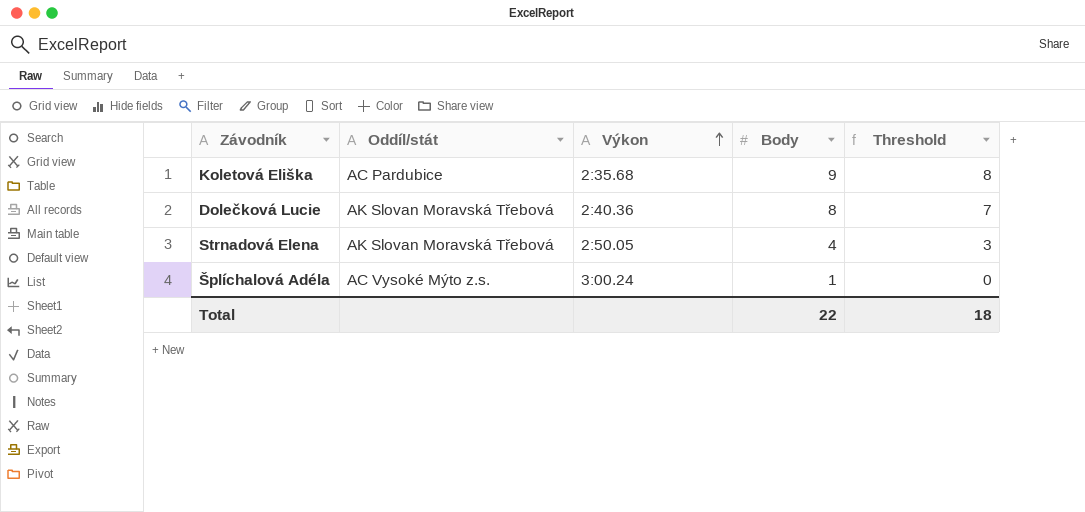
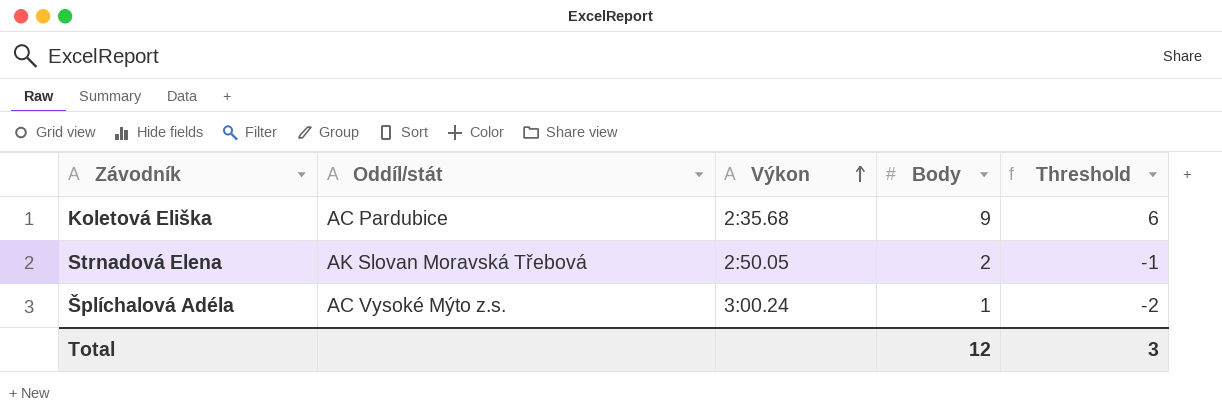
column Threshold | formula: [Body] - 1 -> [Body] - 3
row Dolečková Lucie: AK Slovan Moravská Třebová | 2:40.36 | 8 | 7 -> none
Strnadová Elena | Body: 4 -> 2
Total | Body: 22 -> 12
Total | Threshold: 18 -> 3

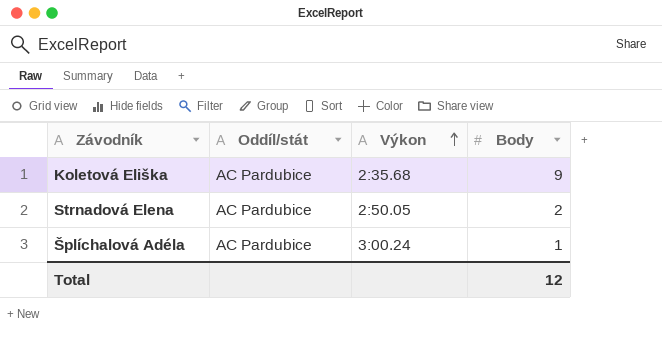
column Threshold | formula: [Body] - 3 -> none
Strnadová Elena | Oddíl/stát: AK Slovan Moravská Třebová -> AC Pardubice
Šplíchalová Adéla | Oddíl/stát: AC Vysoké Mýto z.s. -> AC Pardubice

